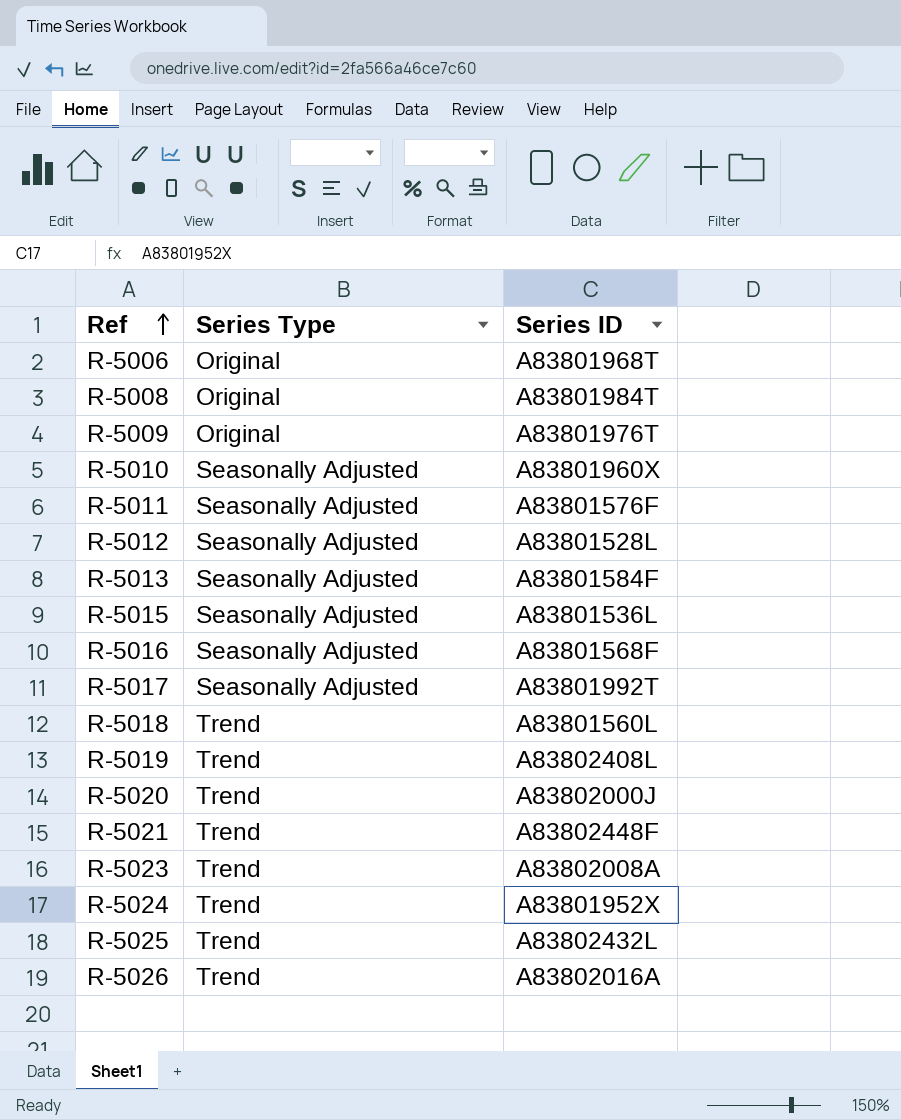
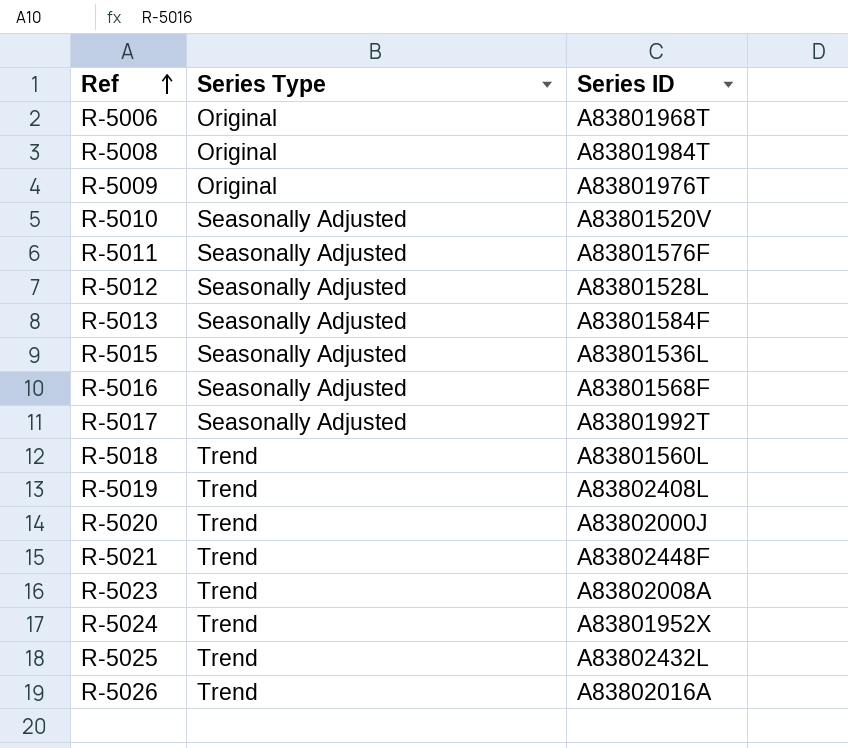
R-5010 | Series ID: A83801960X -> A83801520V

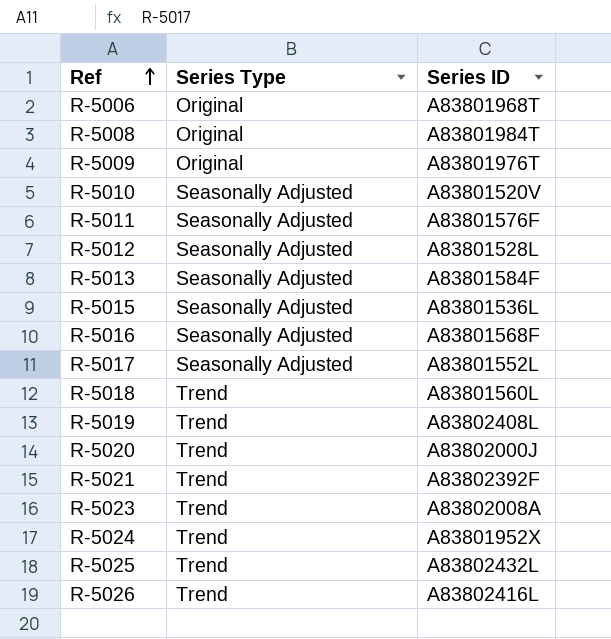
R-5017 | Series ID: A83801992T -> A83801552L
R-5021 | Series ID: A83802448F -> A83802392F
R-5026 | Series ID: A83802016A -> A83802416L

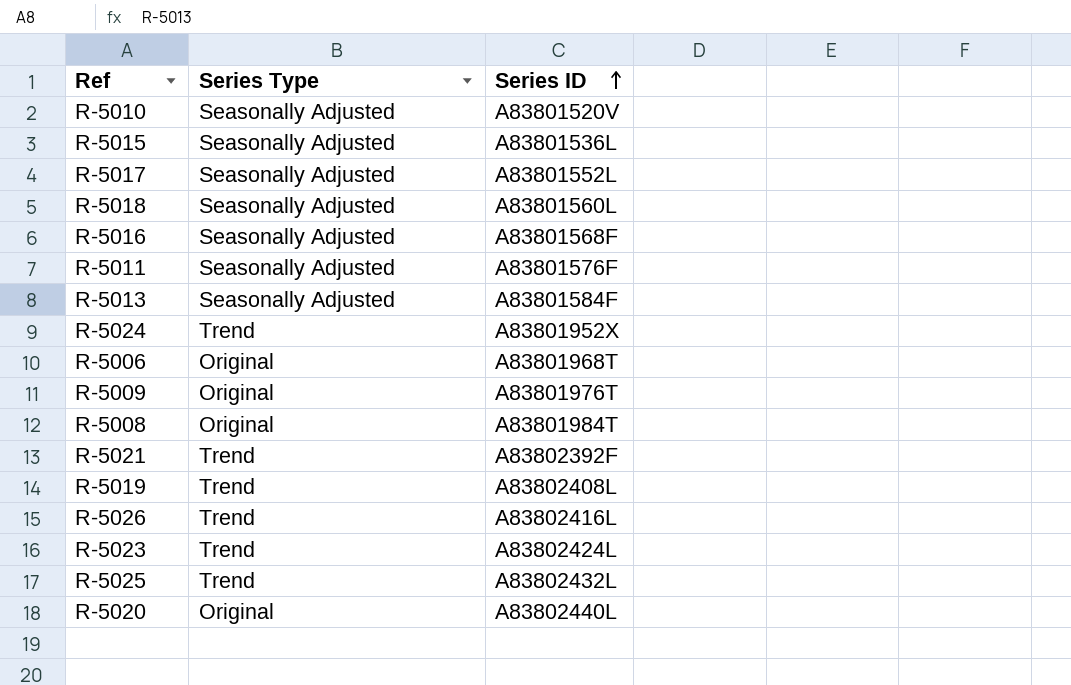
row order: Ref ascending -> Series ID ascending
row R-5012: Seasonally Adjusted | A83801528L -> none
R-5018 | Series Type: Trend -> Seasonally Adjusted
R-5023 | Series ID: A83802008A -> A83802424L
R-5020 | Series Type: Trend -> Original
R-5020 | Series ID: A83802000J -> A83802440L

